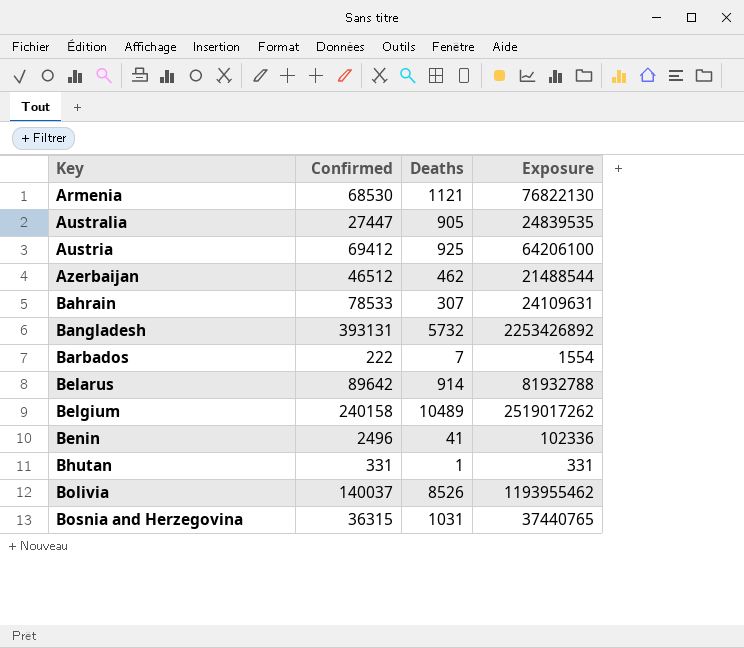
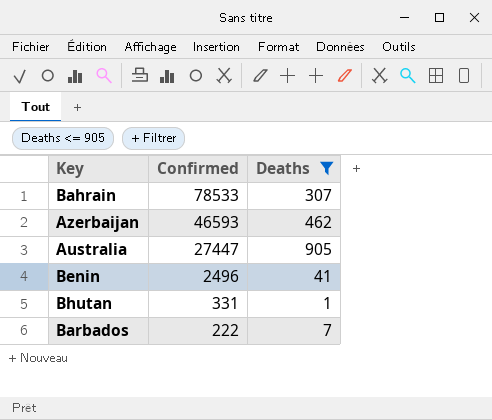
filter: none -> Deaths <= 905
row order: Key ascending -> Confirmed descending
column Exposure | formula: [Confirmed] * [Deaths] -> none
Azerbaijan | Confirmed: 46512 -> 46593

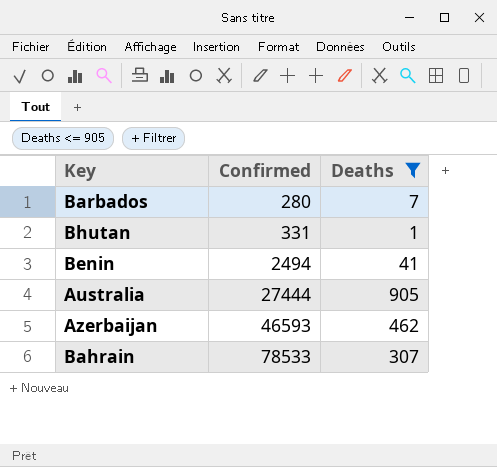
row order: Confirmed descending -> Confirmed ascending
Barbados | Confirmed: 222 -> 280
Benin | Confirmed: 2496 -> 2494
Australia | Confirmed: 27447 -> 27444

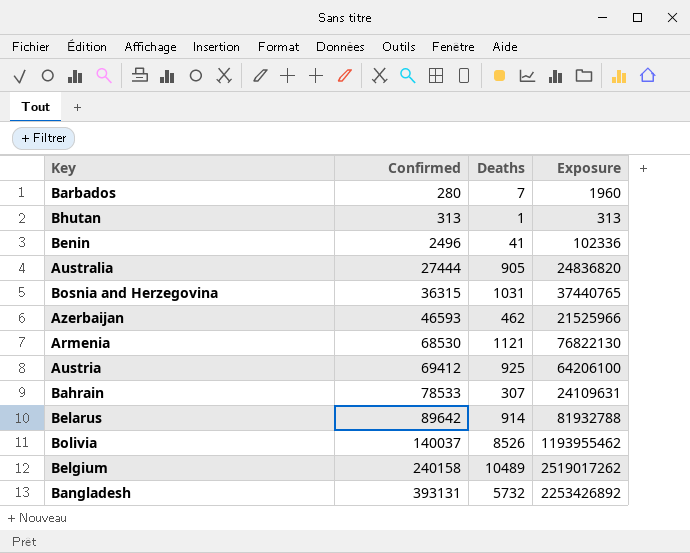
filter: Deaths <= 905 -> none
column Exposure | formula: none -> [Confirmed] * [Deaths]
Bhutan | Confirmed: 331 -> 313
Benin | Confirmed: 2494 -> 2496

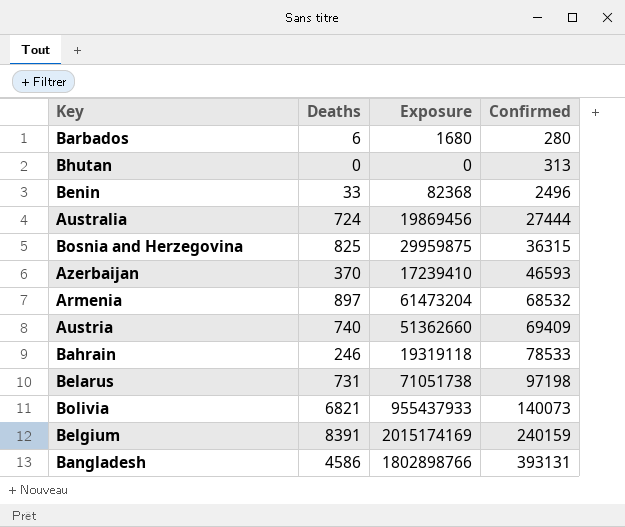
column Confirmed | position: 2 -> 4
Barbados | Deaths: 7 -> 6
Barbados | Exposure: 1960 -> 1680
Bhutan | Deaths: 1 -> 0
Bhutan | Exposure: 313 -> 0
Benin | Deaths: 41 -> 33
Benin | Exposure: 102336 -> 82368
Australia | Deaths: 905 -> 724
Australia | Exposure: 24836820 -> 19869456
Bosnia and Herzegovina | Deaths: 1031 -> 825
Bosnia and Herzegovina | Exposure: 37440765 -> 29959875
Azerbaijan | Deaths: 462 -> 370
Azerbaijan | Exposure: 21525966 -> 17239410
Armenia | Deaths: 1121 -> 897
Armenia | Exposure: 76822130 -> 61473204
Armenia | Confirmed: 68530 -> 68532
Austria | Deaths: 925 -> 740
Austria | Exposure: 64206100 -> 51362660
Austria | Confirmed: 69412 -> 69409
Bahrain | Deaths: 307 -> 246
Bahrain | Exposure: 24109631 -> 19319118
Belarus | Deaths: 914 -> 731
Belarus | Exposure: 81932788 -> 71051738
Belarus | Confirmed: 89642 -> 97198
Bolivia | Deaths: 8526 -> 6821
Bolivia | Exposure: 1193955462 -> 955437933
Bolivia | Confirmed: 140037 -> 140073
Belgium | Deaths: 10489 -> 8391
Belgium | Exposure: 2519017262 -> 2015174169
Belgium | Confirmed: 240158 -> 240159
Bangladesh | Deaths: 5732 -> 4586
Bangladesh | Exposure: 2253426892 -> 1802898766

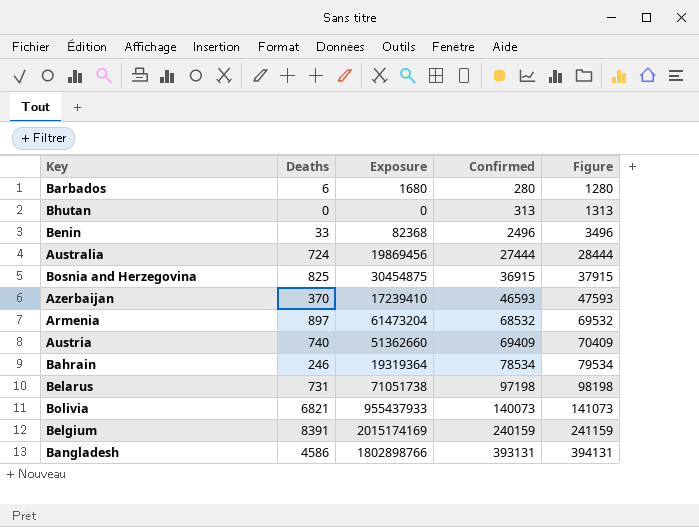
column Figure | formula: none -> [Confirmed] + 1000
Bosnia and Herzegovina | Exposure: 29959875 -> 30454875
Bosnia and Herzegovina | Confirmed: 36315 -> 36915
Bahrain | Exposure: 19319118 -> 19319364
Bahrain | Confirmed: 78533 -> 78534

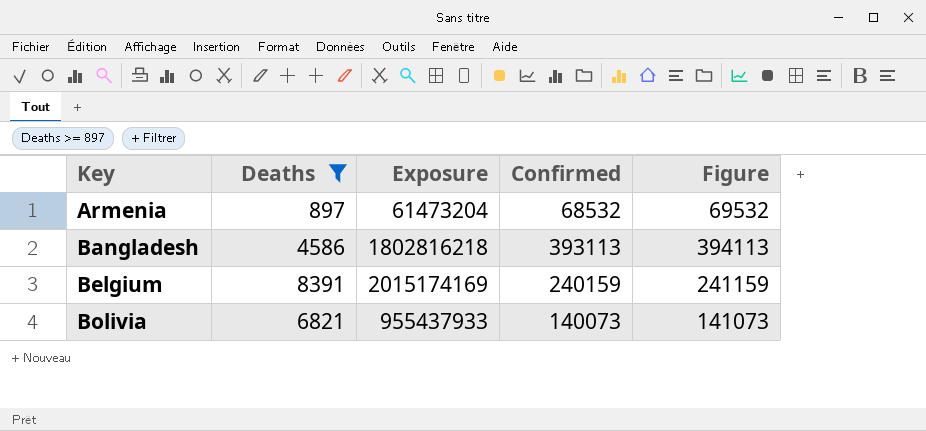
filter: none -> Deaths >= 897
row order: Confirmed ascending -> Key ascending
Bangladesh | Exposure: 1802898766 -> 1802816218
Bangladesh | Confirmed: 393131 -> 393113
Bangladesh | Figure: 394131 -> 394113

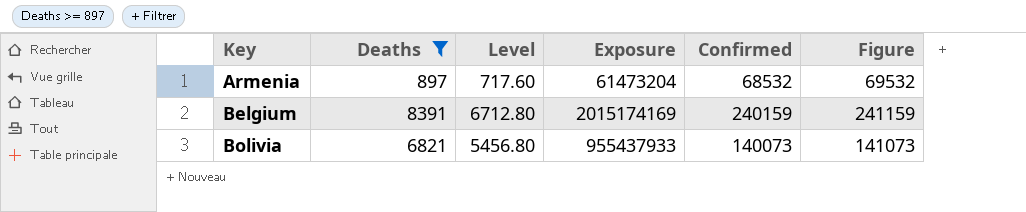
column Level | formula: none -> [Deaths] * 0.8
row Bangladesh: 4586 | 1802816218 | 393113 | 394113 -> none

